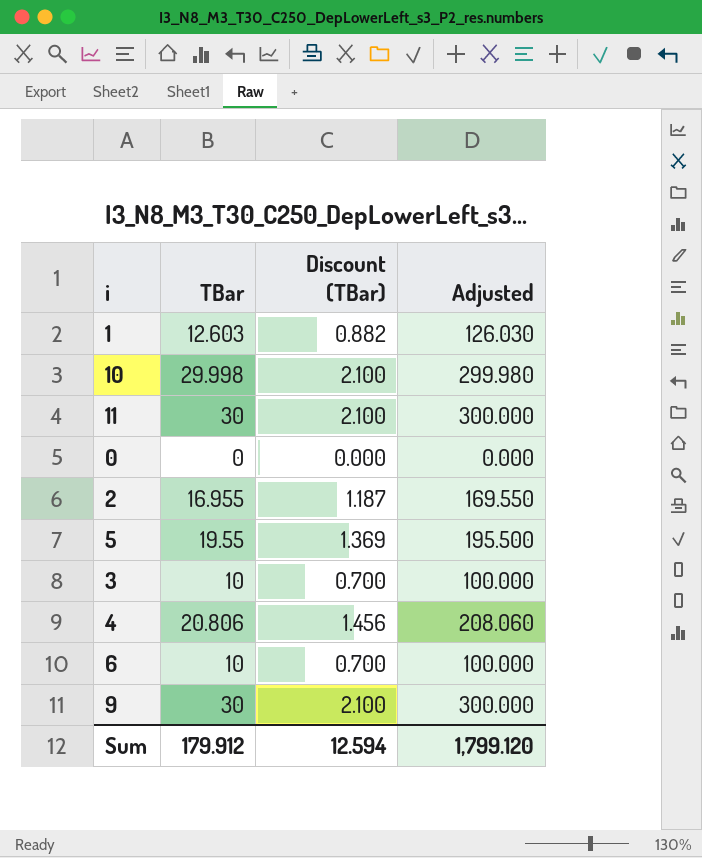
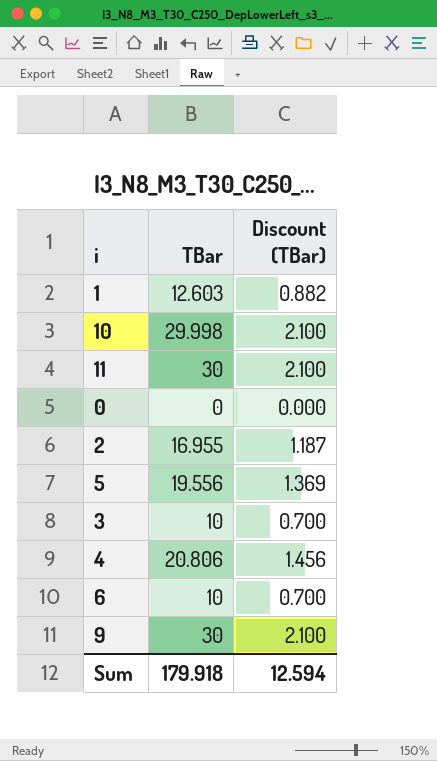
column Adjusted | formula: [TBar] * 10 -> none
5 | TBar: 19.55 -> 19.556
Sum | TBar: 179.912 -> 179.918

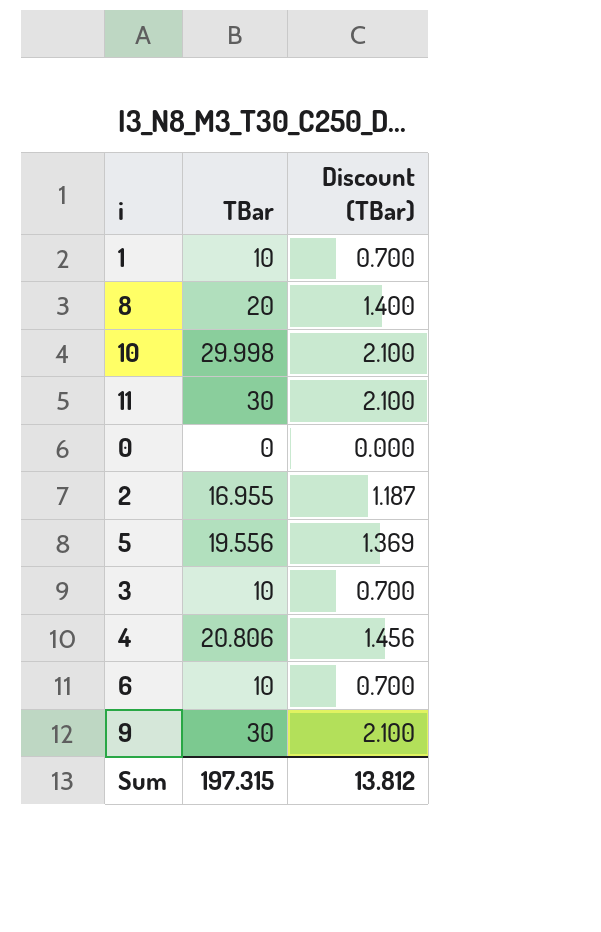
1 | TBar: 12.603 -> 10
1 | Discount (TBar): 0.882 -> 0.700
row 8: none -> 20 | 1.400
Sum | TBar: 179.918 -> 197.315
Sum | Discount (TBar): 12.594 -> 13.812

